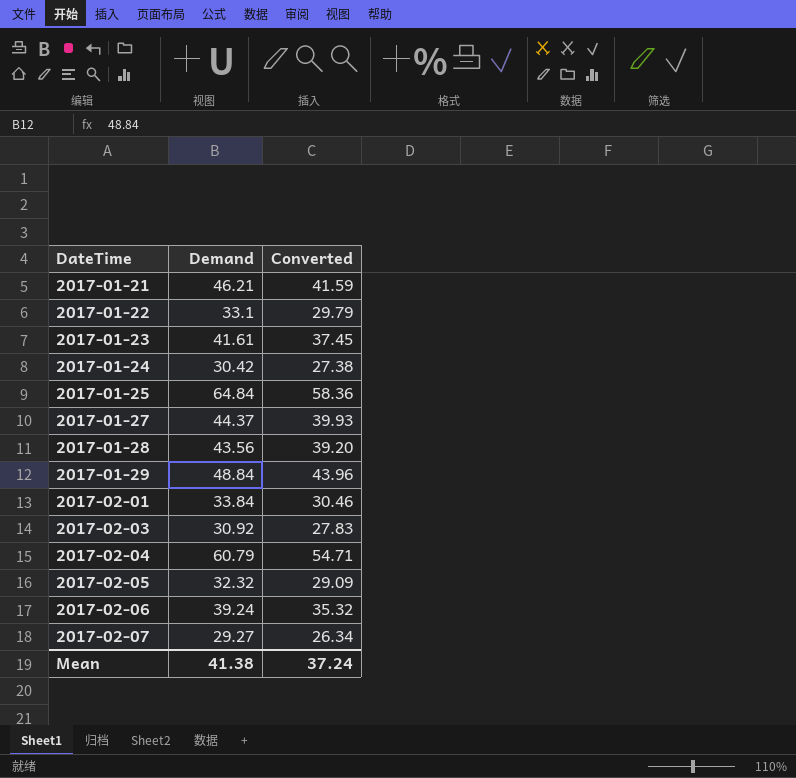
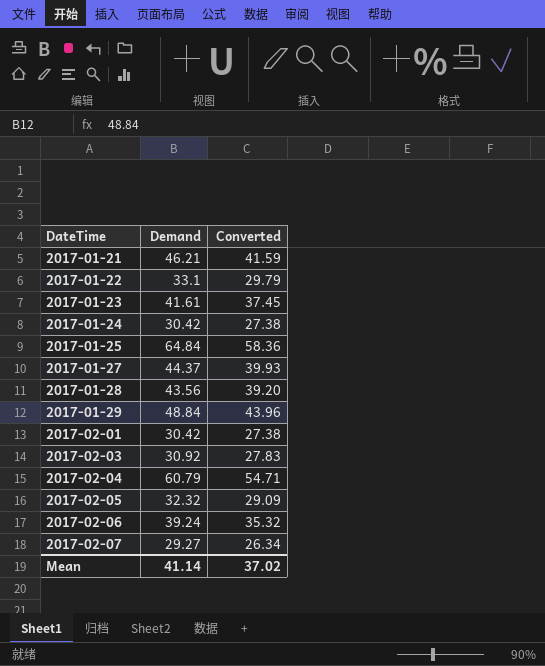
2017-02-01 | Demand: 33.84 -> 30.42
2017-02-01 | Converted: 30.46 -> 27.38
Mean | Demand: 41.38 -> 41.14
Mean | Converted: 37.24 -> 37.02

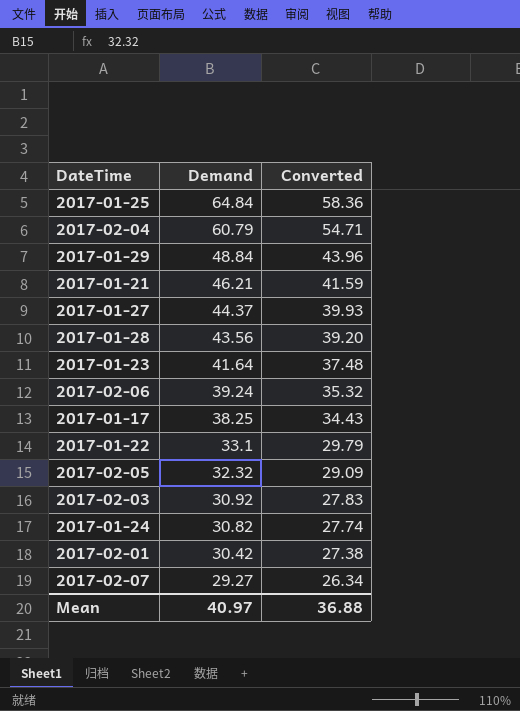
row order: DateTime ascending -> Demand descending
2017-01-23 | Demand: 41.61 -> 41.64
2017-01-23 | Converted: 37.45 -> 37.48
row 2017-01-17: none -> 38.25 | 34.43
2017-01-24 | Demand: 30.42 -> 30.82
2017-01-24 | Converted: 27.38 -> 27.74
Mean | Demand: 41.14 -> 40.97
Mean | Converted: 37.02 -> 36.88

